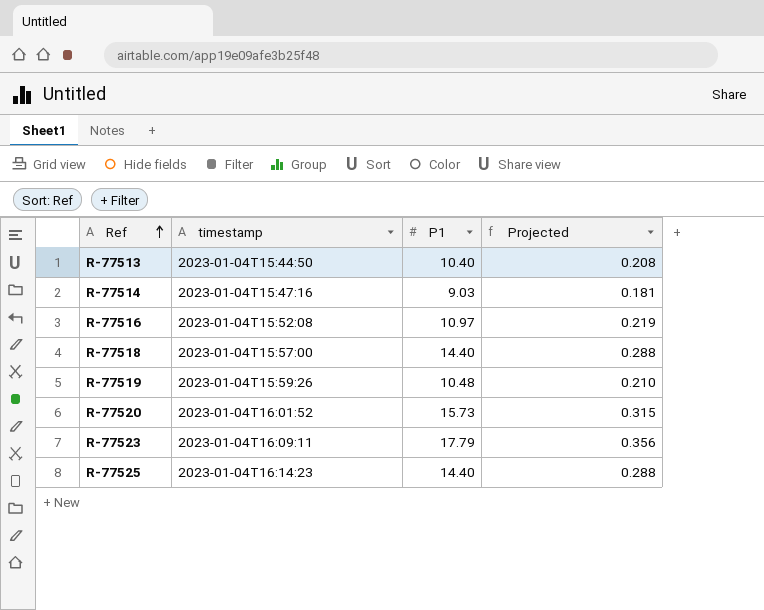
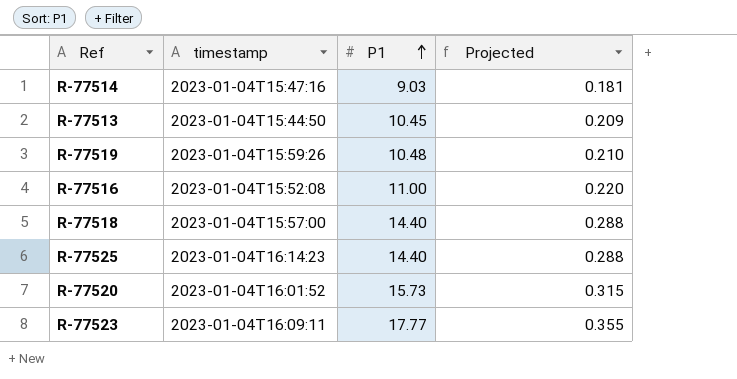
row order: Ref ascending -> P1 ascending
R-77513 | P1: 10.40 -> 10.45
R-77513 | Projected: 0.208 -> 0.209
R-77516 | P1: 10.97 -> 11.00
R-77516 | Projected: 0.219 -> 0.220
R-77523 | P1: 17.79 -> 17.77
R-77523 | Projected: 0.356 -> 0.355

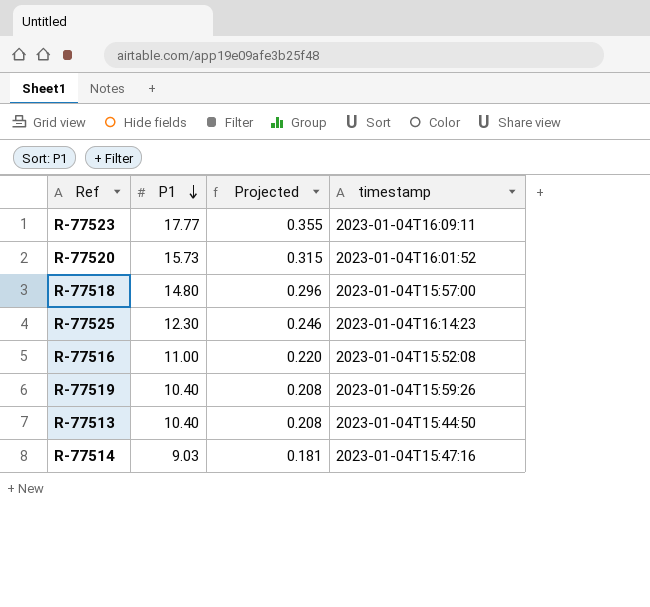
row order: P1 ascending -> P1 descending
column timestamp | position: 2 -> 4
R-77518 | P1: 14.40 -> 14.80
R-77518 | Projected: 0.288 -> 0.296
R-77525 | P1: 14.40 -> 12.30
R-77525 | Projected: 0.288 -> 0.246
R-77519 | P1: 10.48 -> 10.40
R-77519 | Projected: 0.210 -> 0.208
R-77513 | P1: 10.45 -> 10.40
R-77513 | Projected: 0.209 -> 0.208

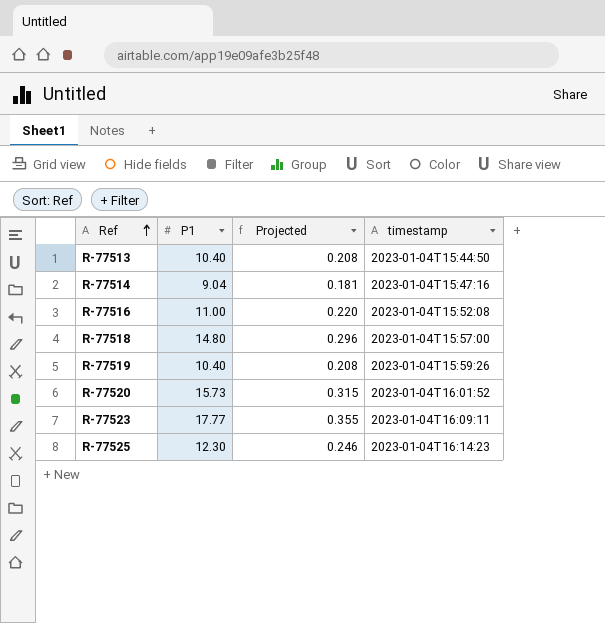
row order: P1 descending -> Ref ascending
R-77514 | P1: 9.03 -> 9.04

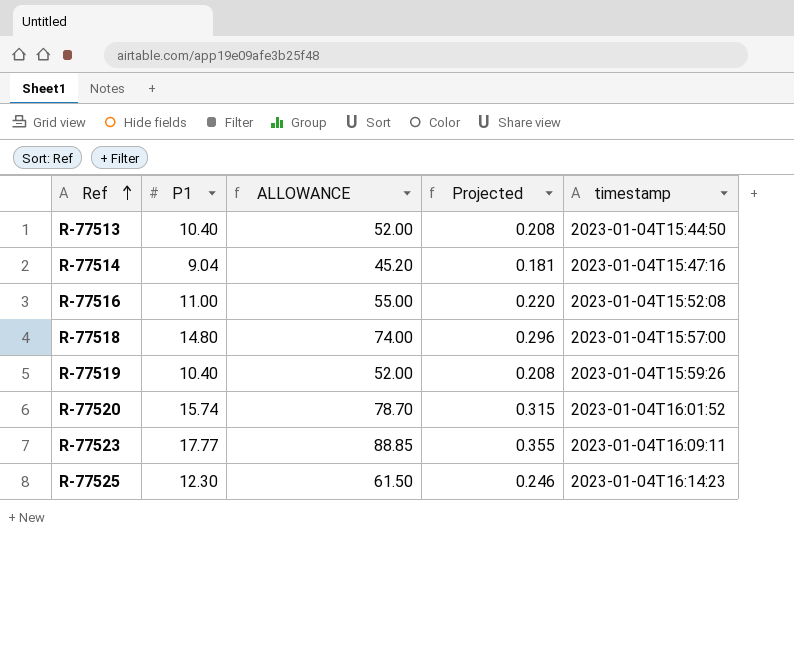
column ALLOWANCE | formula: none -> [P1] * 5
R-77520 | P1: 15.73 -> 15.74

